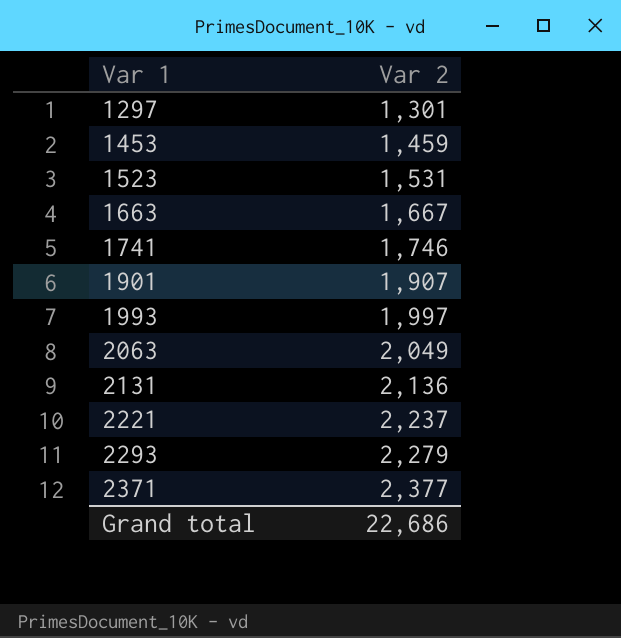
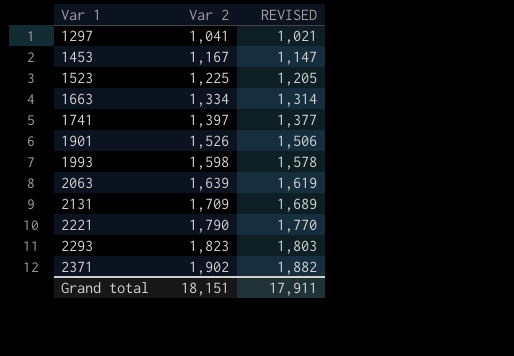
column REVISED | formula: none -> [Var 2] - 20
1297 | Var 2: 1,301 -> 1,041
1453 | Var 2: 1,459 -> 1,167
1523 | Var 2: 1,531 -> 1,225
1663 | Var 2: 1,667 -> 1,334
1741 | Var 2: 1,746 -> 1,397
1901 | Var 2: 1,907 -> 1,526
1993 | Var 2: 1,997 -> 1,598
2063 | Var 2: 2,049 -> 1,639
2131 | Var 2: 2,136 -> 1,709
2221 | Var 2: 2,237 -> 1,790
2293 | Var 2: 2,279 -> 1,823
2371 | Var 2: 2,377 -> 1,902
Grand total | Var 2: 22,686 -> 18,151

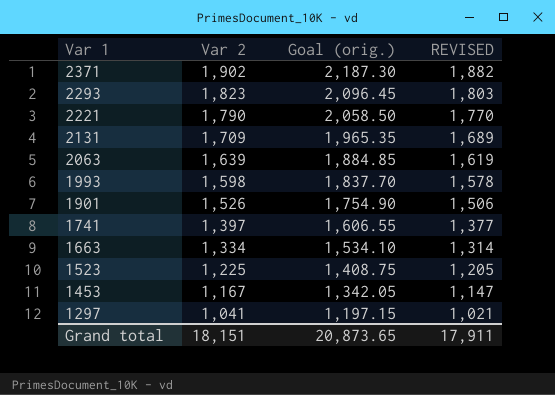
row order: Var 1 ascending -> Var 1 descending
column Goal (orig.) | formula: none -> [Var 2] * 1.15

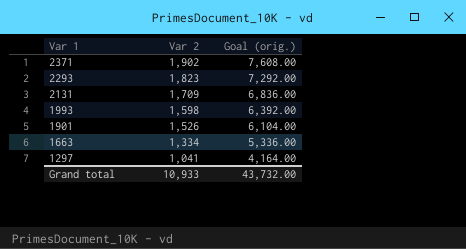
column REVISED | formula: [Var 2] - 20 -> none
column Goal (orig.) | formula: [Var 2] * 1.15 -> [Var 2] * 4
row 2221: 1,790 | 2,058.50 | 1,770 -> none
row 2063: 1,639 | 1,884.85 | 1,619 -> none
row 1741: 1,397 | 1,606.55 | 1,377 -> none
row 1523: 1,225 | 1,408.75 | 1,205 -> none
row 1453: 1,167 | 1,342.05 | 1,147 -> none
Grand total | Var 2: 18,151 -> 10,933
Grand total | Goal (orig.): 20,873.65 -> 43,732.00

